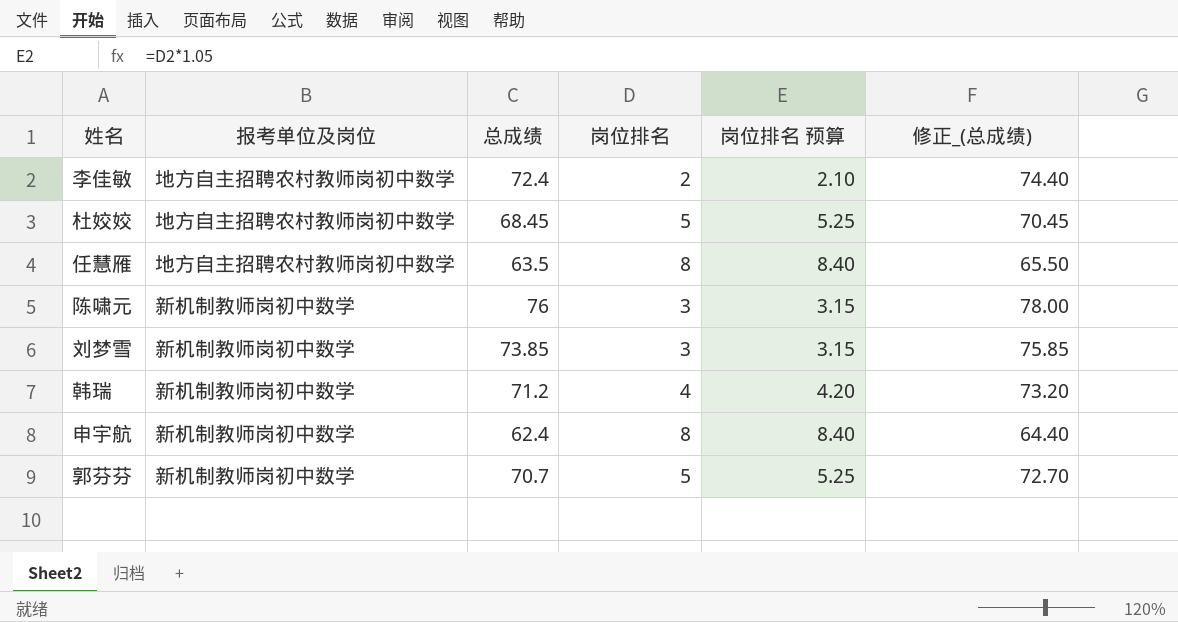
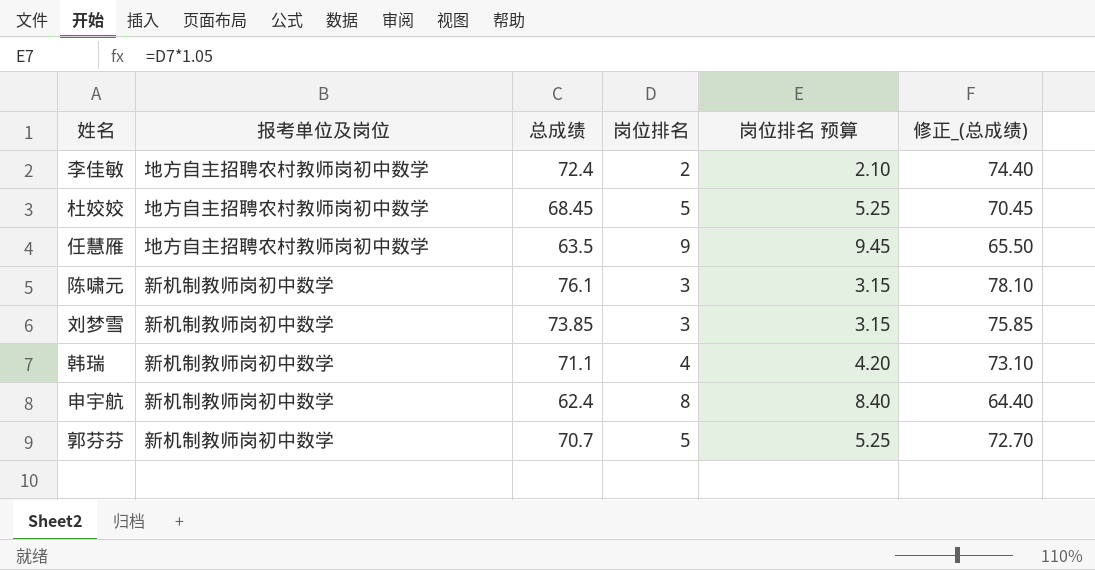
任慧雁 | 岗位排名: 8 -> 9
任慧雁 | 岗位排名 预算: 8.40 -> 9.45
陈啸元 | 总成绩: 76 -> 76.1
陈啸元 | 修正_(总成绩): 78.00 -> 78.10
韩瑞 | 总成绩: 71.2 -> 71.1
韩瑞 | 修正_(总成绩): 73.20 -> 73.10

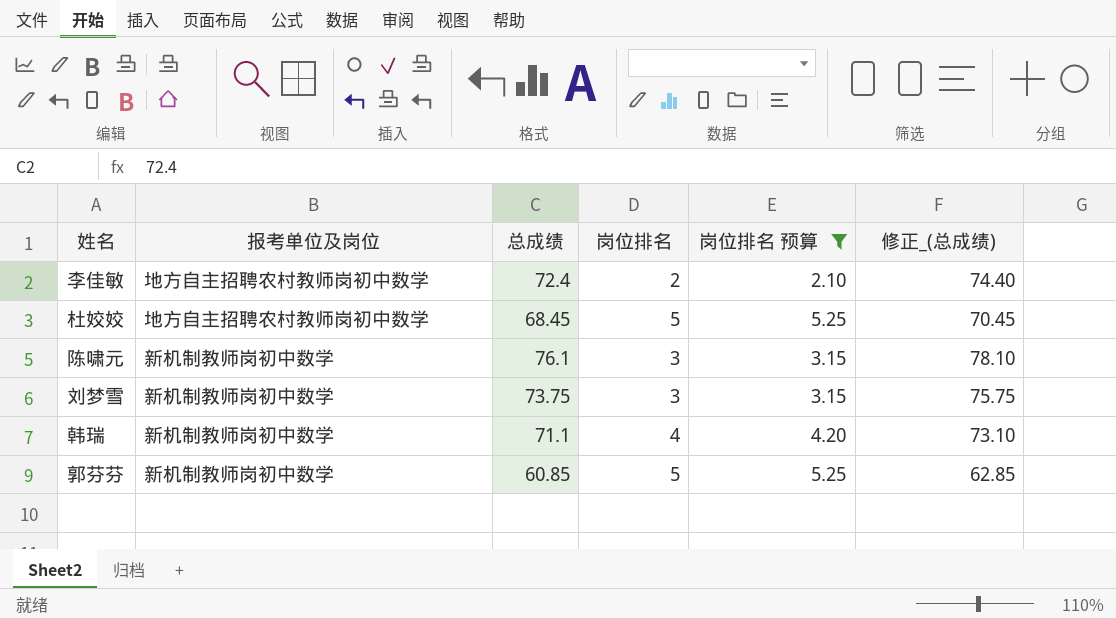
filter: none -> 岗位排名 预算 <= 5.25
刘梦雪 | 总成绩: 73.85 -> 73.75
刘梦雪 | 修正_(总成绩): 75.85 -> 75.75
郭芬芬 | 总成绩: 70.7 -> 60.85
郭芬芬 | 修正_(总成绩): 72.70 -> 62.85

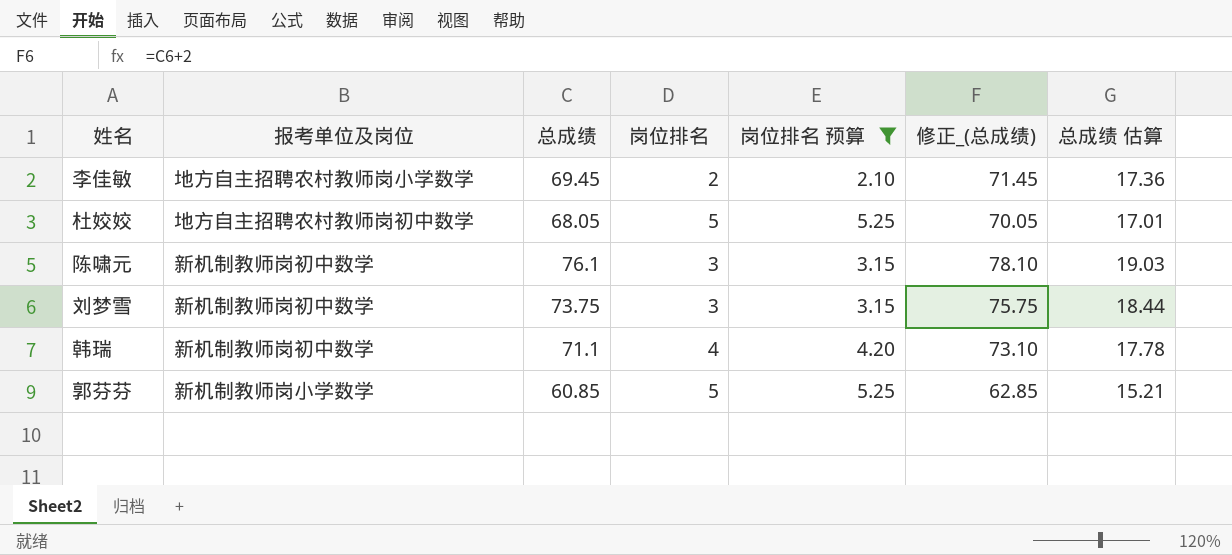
column 总成绩 估算 | formula: none -> [总成绩] * 0.25
李佳敏 | 报考单位及岗位: 地方自主招聘农村教师岗初中数学 -> 地方自主招聘农村教师岗小学数学
李佳敏 | 总成绩: 72.4 -> 69.45
李佳敏 | 修正_(总成绩): 74.40 -> 71.45
杜姣姣 | 总成绩: 68.45 -> 68.05
杜姣姣 | 修正_(总成绩): 70.45 -> 70.05
郭芬芬 | 报考单位及岗位: 新机制教师岗初中数学 -> 新机制教师岗小学数学

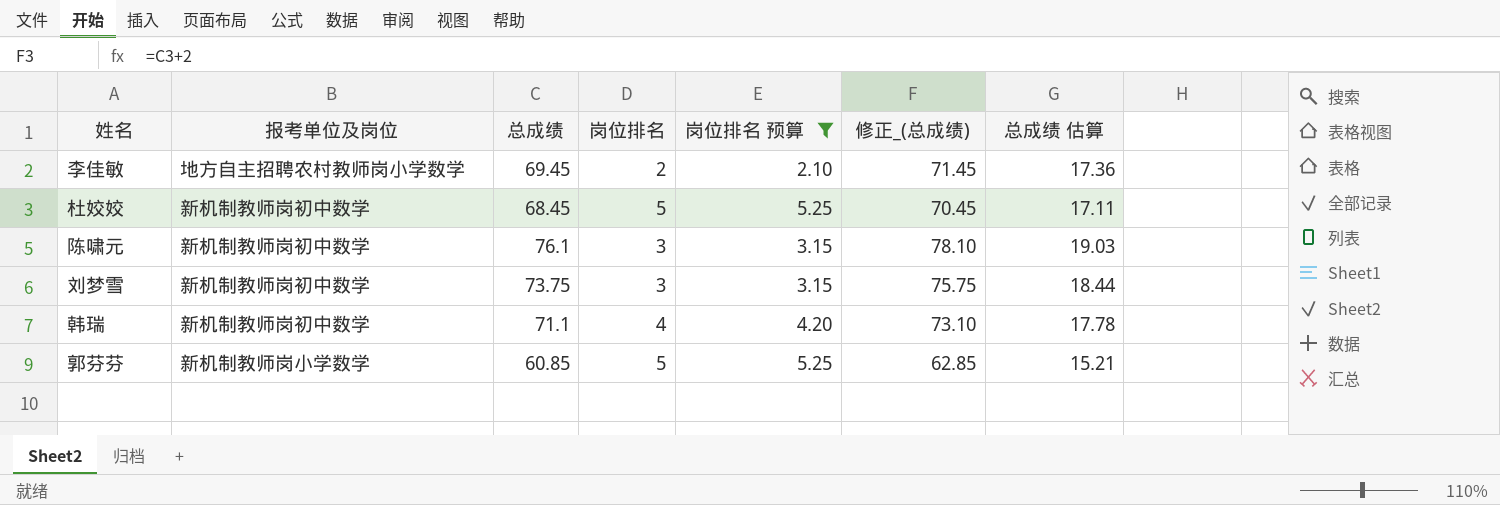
杜姣姣 | 报考单位及岗位: 地方自主招聘农村教师岗初中数学 -> 新机制教师岗初中数学
杜姣姣 | 总成绩: 68.05 -> 68.45
杜姣姣 | 修正_(总成绩): 70.05 -> 70.45
杜姣姣 | 总成绩 估算: 17.01 -> 17.11

